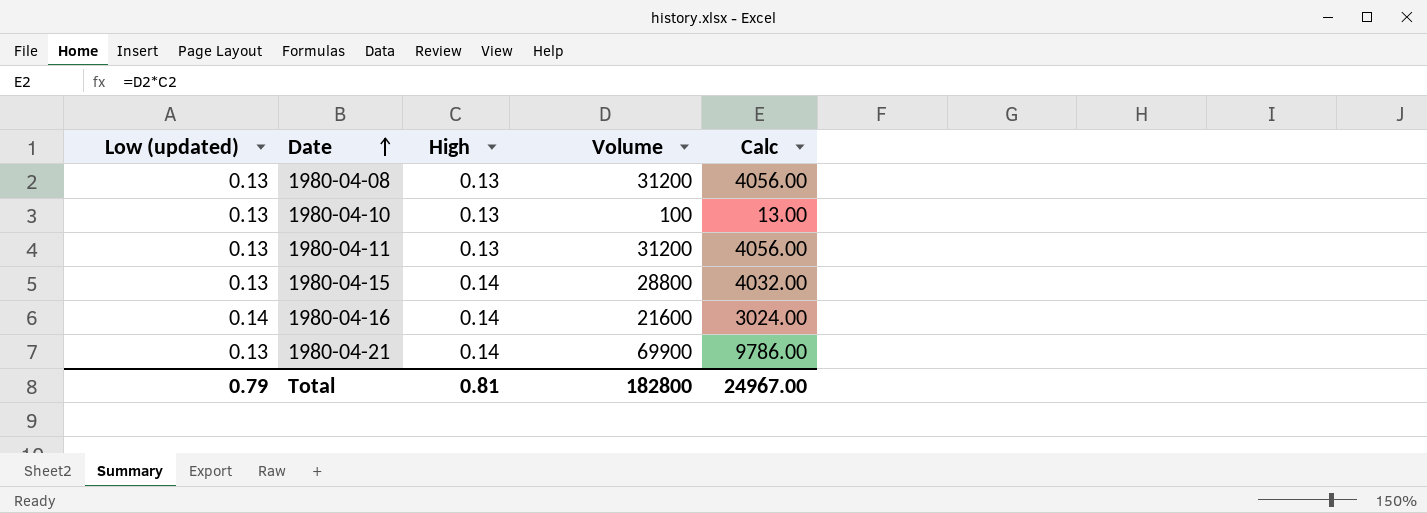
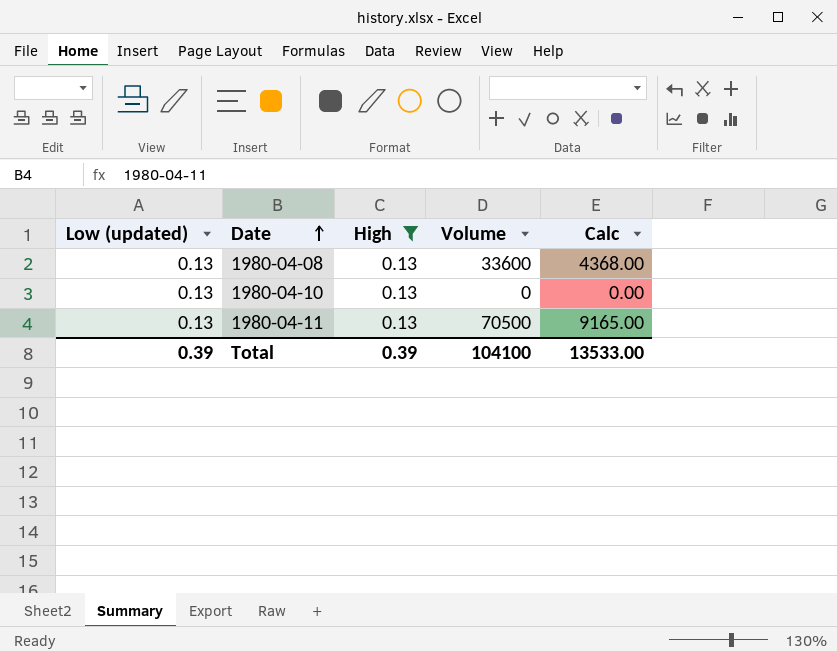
filter: none -> High = 0.13
1980-04-08 | Volume: 31200 -> 33600
1980-04-08 | Calc: 4056.00 -> 4368.00
1980-04-10 | Volume: 100 -> 0
1980-04-10 | Calc: 13.00 -> 0.00
1980-04-11 | Volume: 31200 -> 70500
1980-04-11 | Calc: 4056.00 -> 9165.00
Total | Low (updated): 0.79 -> 0.39
Total | High: 0.81 -> 0.39
Total | Volume: 182800 -> 104100
Total | Calc: 24967.00 -> 13533.00

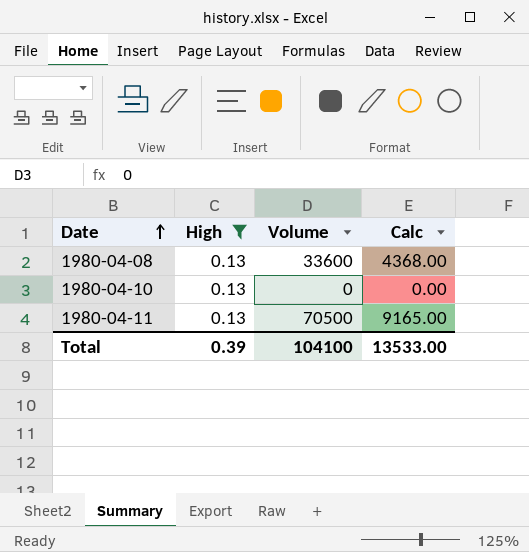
column Low (updated) | position: 1 -> none

